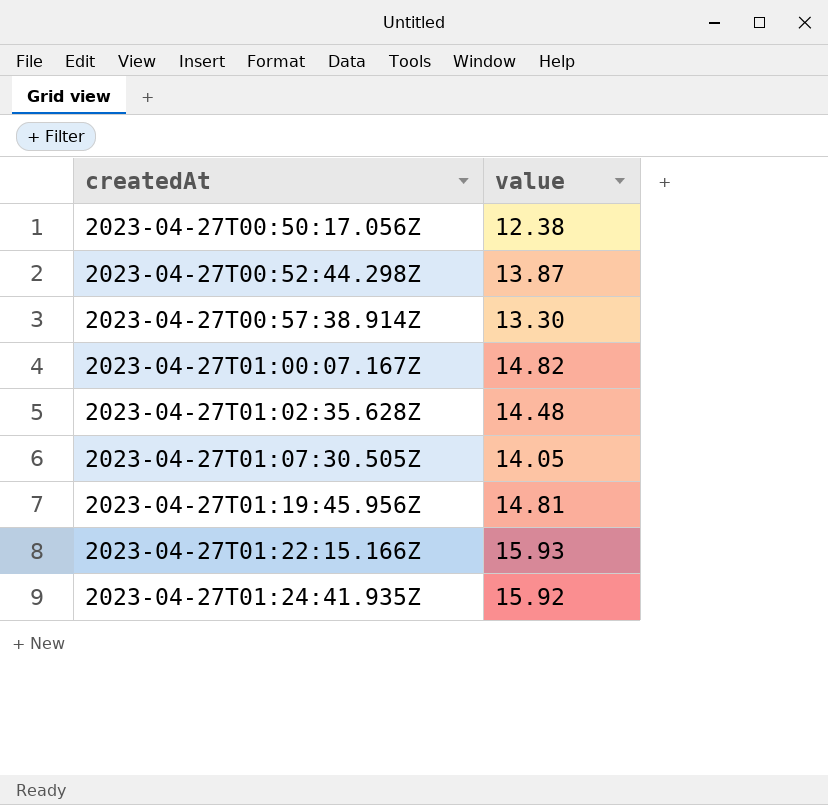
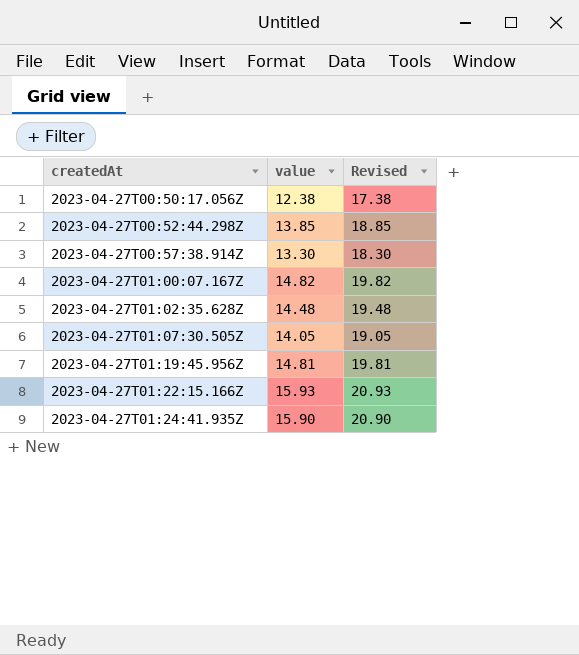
column Revised | formula: none -> [value] + 5
2023-04-27T00:52:44.298Z | value: 13.87 -> 13.85
2023-04-27T01:24:41.935Z | value: 15.92 -> 15.90

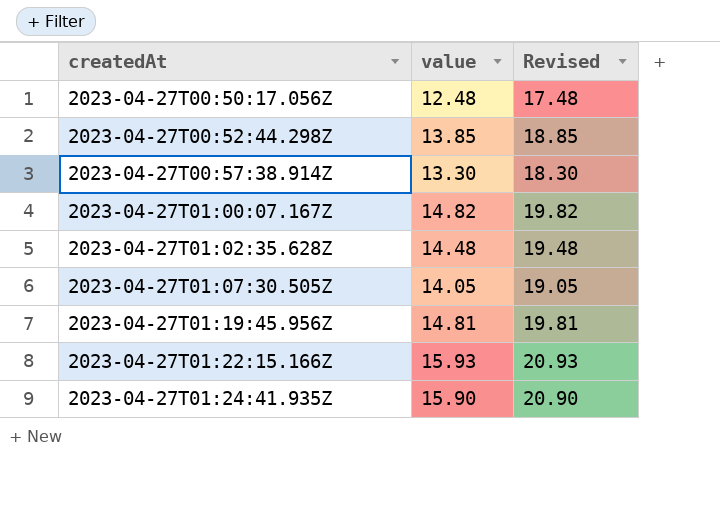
2023-04-27T00:50:17.056Z | value: 12.38 -> 12.48
2023-04-27T00:50:17.056Z | Revised: 17.38 -> 17.48

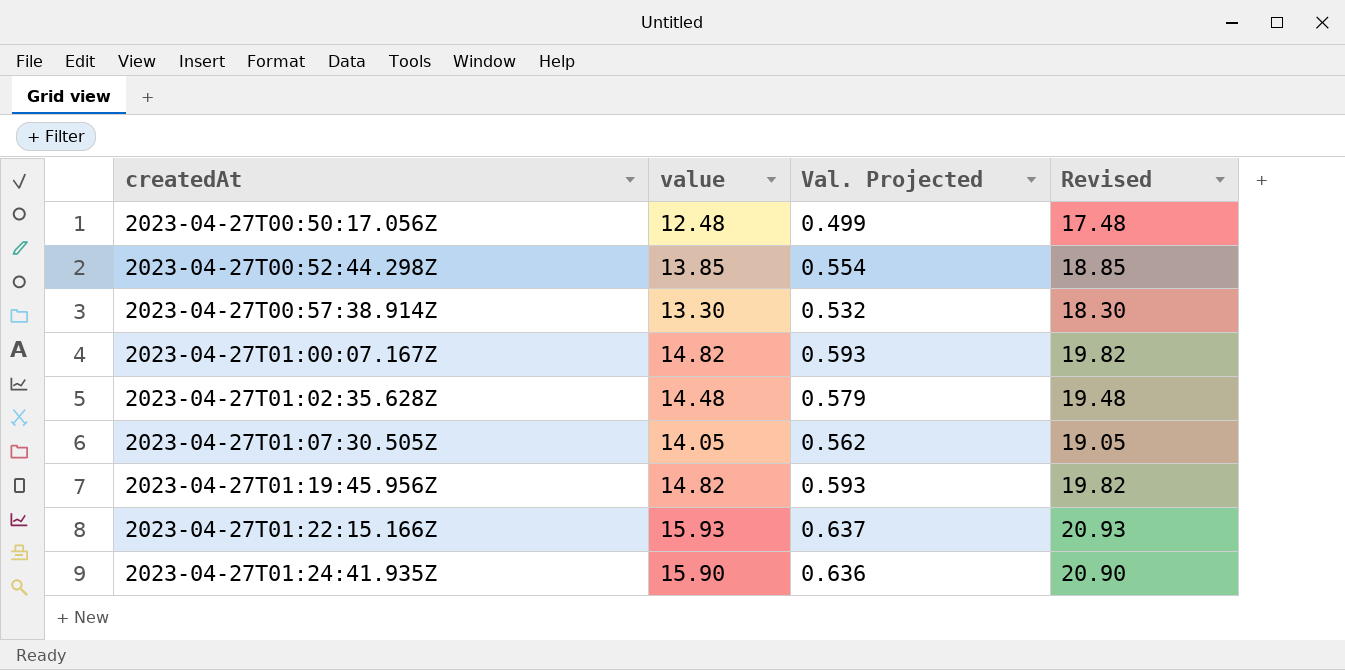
column Val. Projected | formula: none -> [value] * 0.04
2023-04-27T01:19:45.956Z | value: 14.81 -> 14.82
2023-04-27T01:19:45.956Z | Revised: 19.81 -> 19.82

